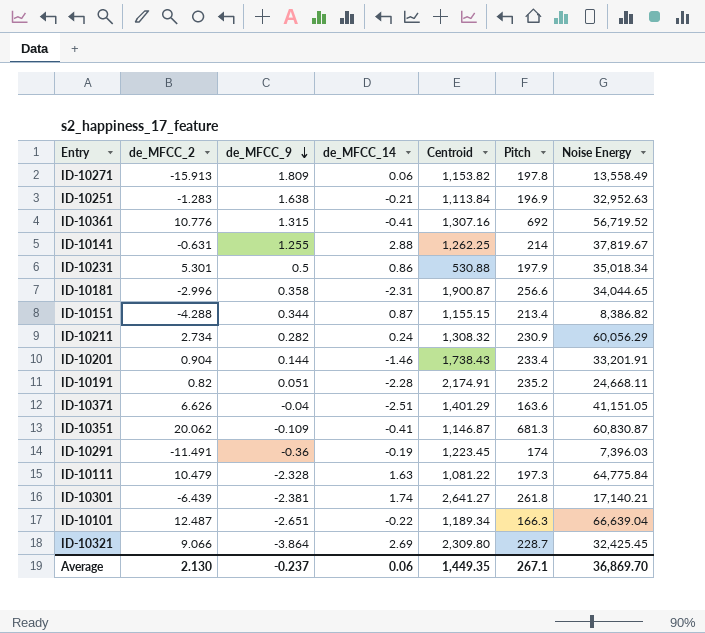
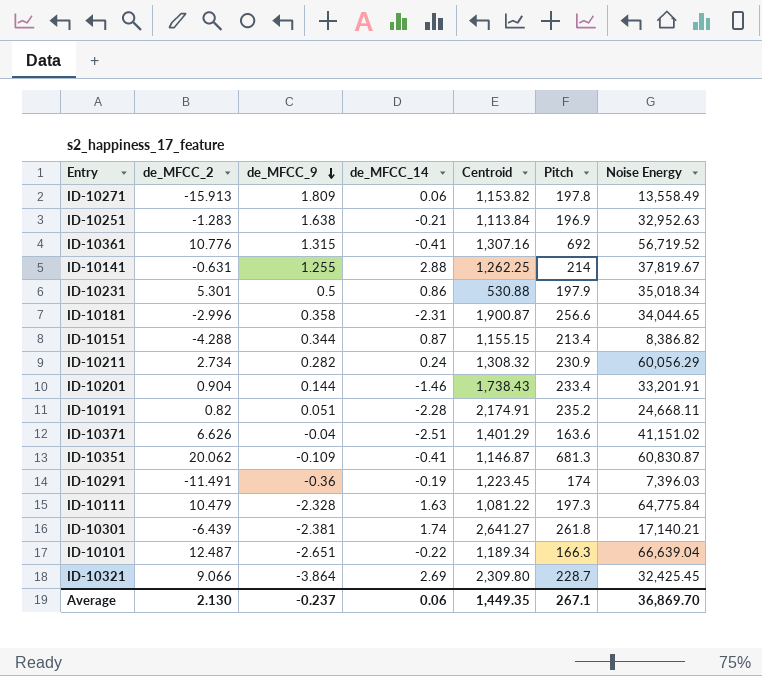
ID-10371 | Noise Energy: 41,151.05 -> 41,151.02

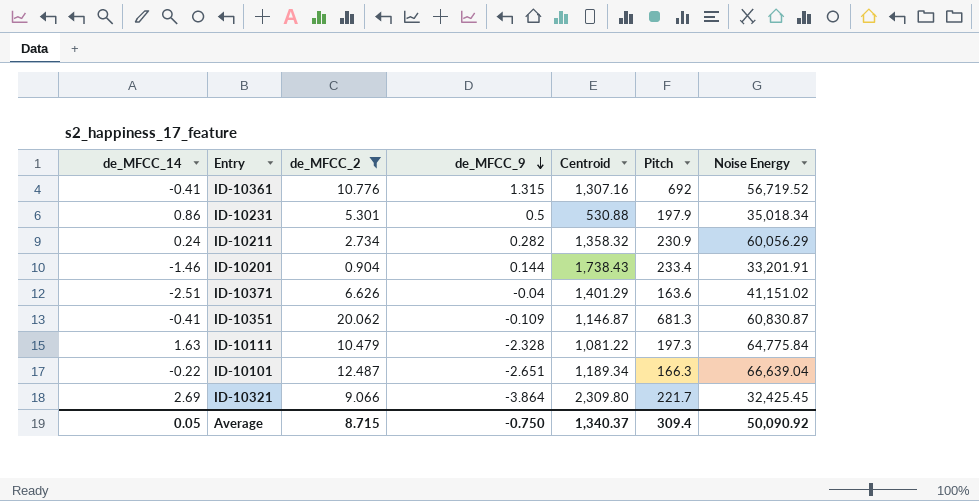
filter: none -> de_MFCC_2 >= 0.904
column de_MFCC_14 | position: 4 -> 1
ID-10211 | Centroid: 1,308.32 -> 1,358.32
ID-10321 | Pitch: 228.7 -> 221.7
Average | de_MFCC_14: 0.06 -> 0.05
Average | de_MFCC_2: 2.130 -> 8.715
Average | de_MFCC_9: -0.237 -> -0.750
Average | Centroid: 1,449.35 -> 1,340.37
Average | Pitch: 267.1 -> 309.4
Average | Noise Energy: 36,869.70 -> 50,090.92

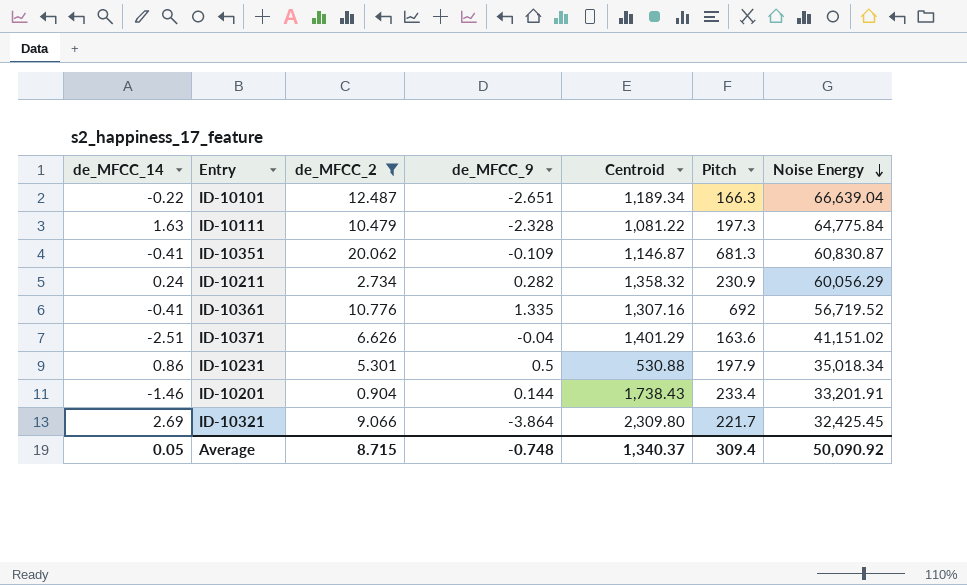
row order: de_MFCC_9 descending -> Noise Energy descending
ID-10361 | de_MFCC_9: 1.315 -> 1.335
Average | de_MFCC_9: -0.750 -> -0.748

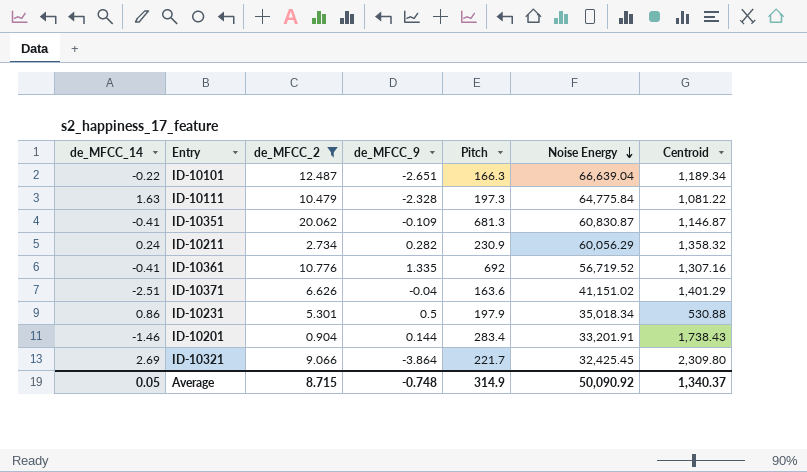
column Centroid | position: 5 -> 7
ID-10201 | Pitch: 233.4 -> 283.4
Average | Pitch: 309.4 -> 314.9

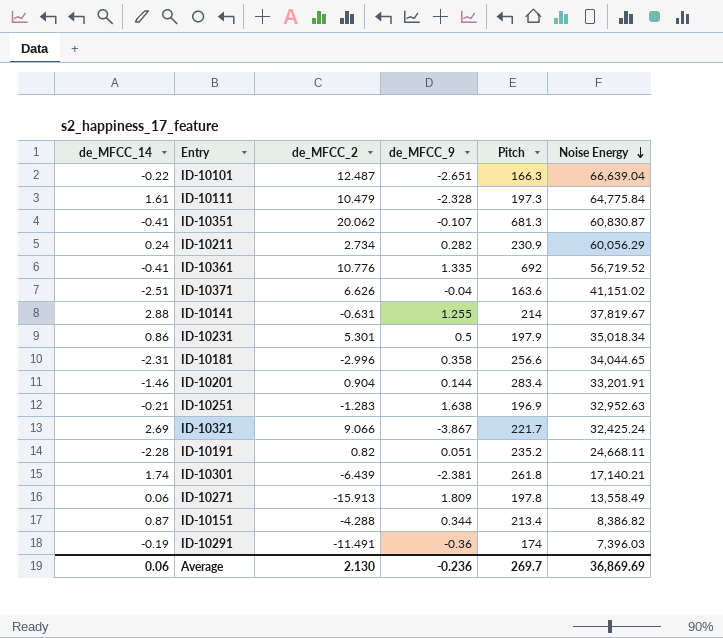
filter: de_MFCC_2 >= 0.904 -> none
column Centroid | position: 7 -> none
ID-10111 | de_MFCC_14: 1.63 -> 1.61
ID-10351 | de_MFCC_9: -0.109 -> -0.107
ID-10321 | de_MFCC_9: -3.864 -> -3.867
ID-10321 | Noise Energy: 32,425.45 -> 32,425.24
Average | de_MFCC_14: 0.05 -> 0.06
Average | de_MFCC_2: 8.715 -> 2.130
Average | de_MFCC_9: -0.748 -> -0.236
Average | Pitch: 314.9 -> 269.7
Average | Noise Energy: 50,090.92 -> 36,869.69

